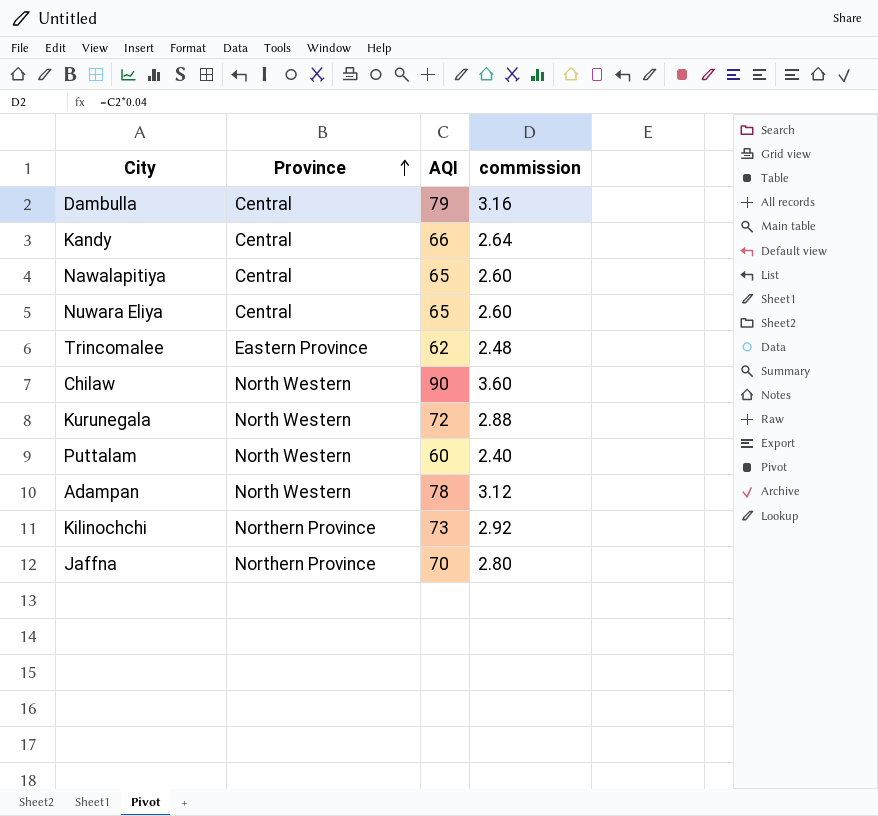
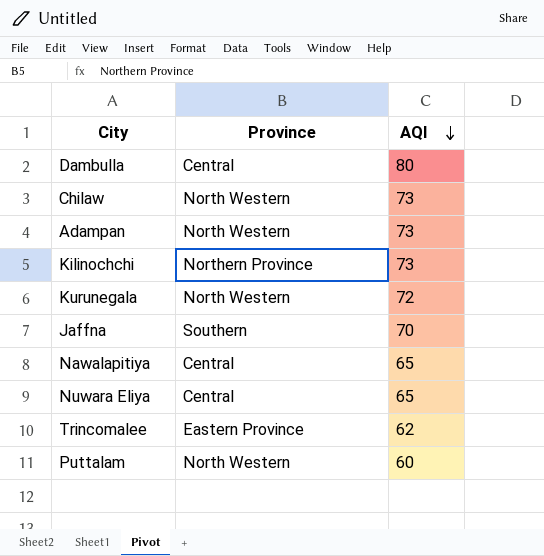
row order: Province ascending -> AQI descending
column commission | formula: [AQI] * 0.04 -> none
row Kandy: Central | 66 | 2.64 -> none
Dambulla | AQI: 79 -> 80
Chilaw | AQI: 90 -> 73
Adampan | AQI: 78 -> 73
Jaffna | Province: Northern Province -> Southern

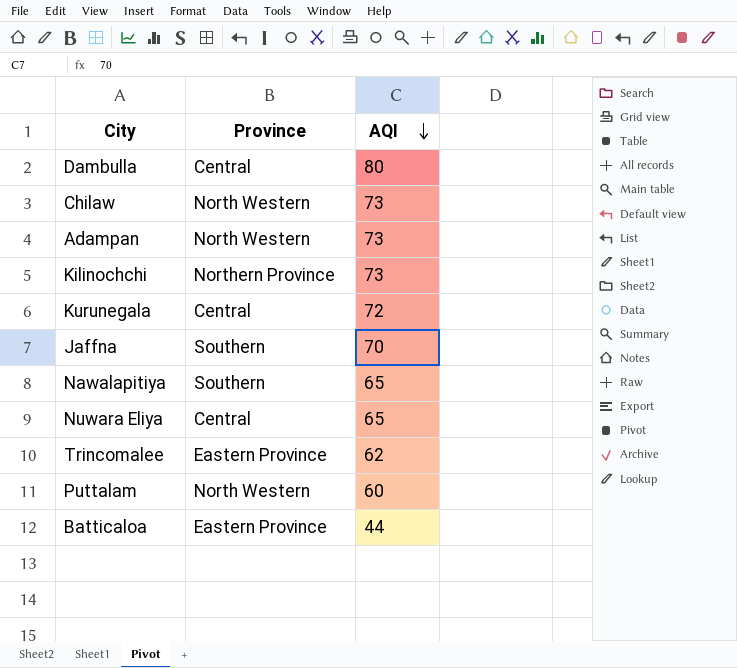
Kurunegala | Province: North Western -> Central
Nawalapitiya | Province: Central -> Southern
row Batticaloa: none -> Eastern Province | 44

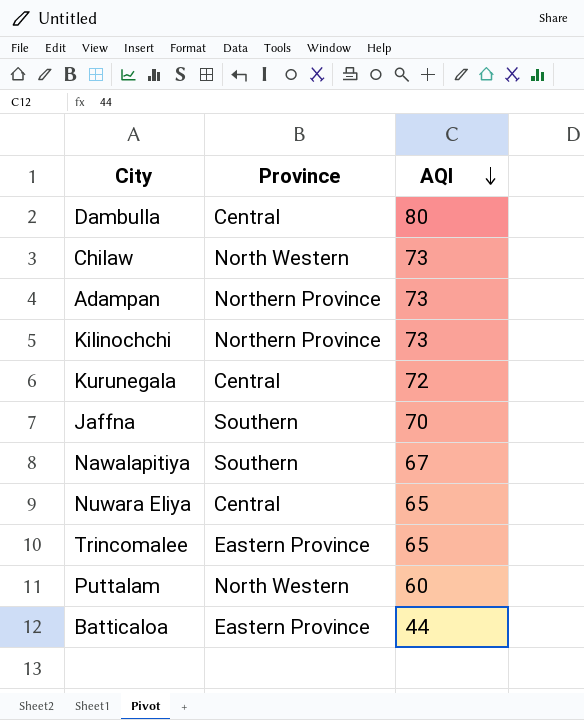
Adampan | Province: North Western -> Northern Province
Nawalapitiya | AQI: 65 -> 67
Trincomalee | AQI: 62 -> 65

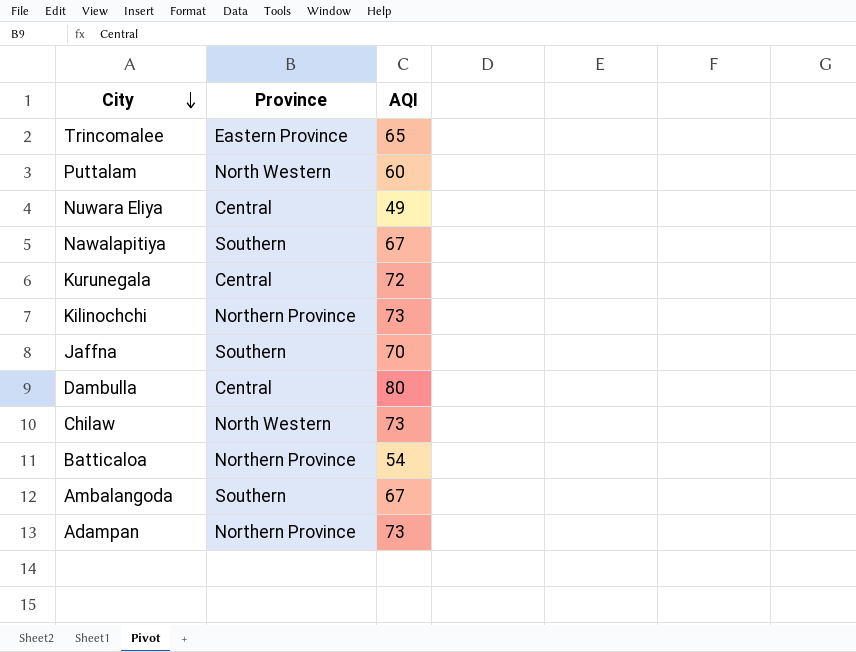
row order: AQI descending -> City descending
Nuwara Eliya | AQI: 65 -> 49
Batticaloa | Province: Eastern Province -> Northern Province
Batticaloa | AQI: 44 -> 54
row Ambalangoda: none -> Southern | 67

